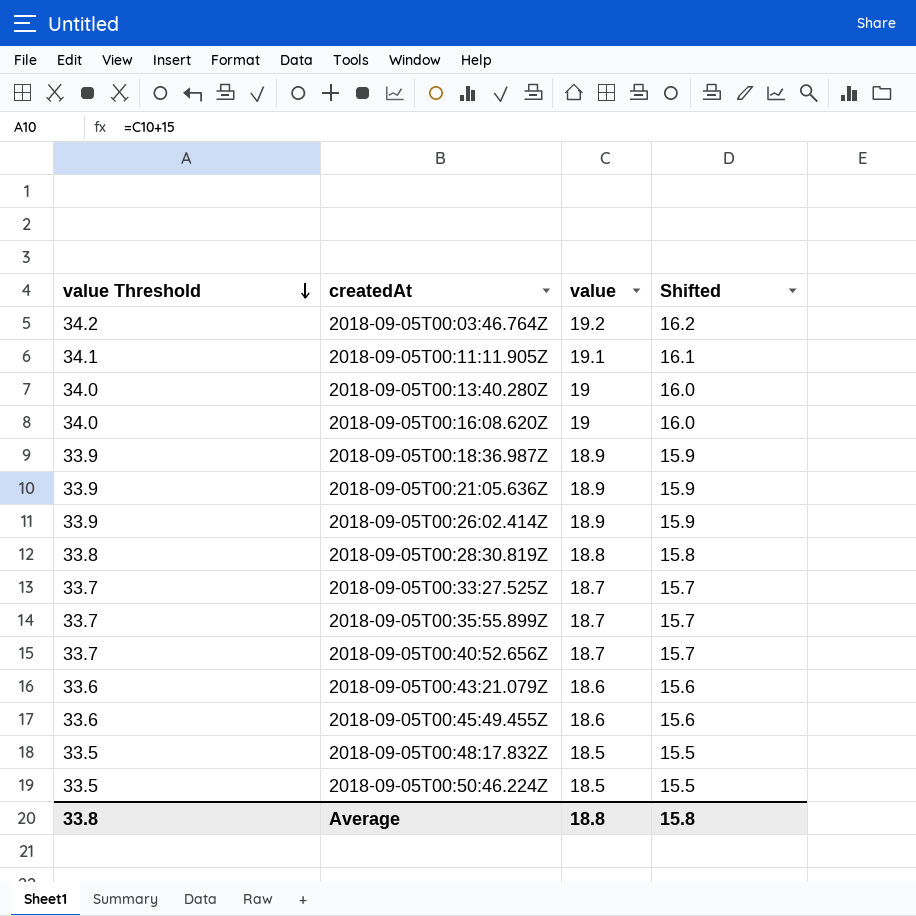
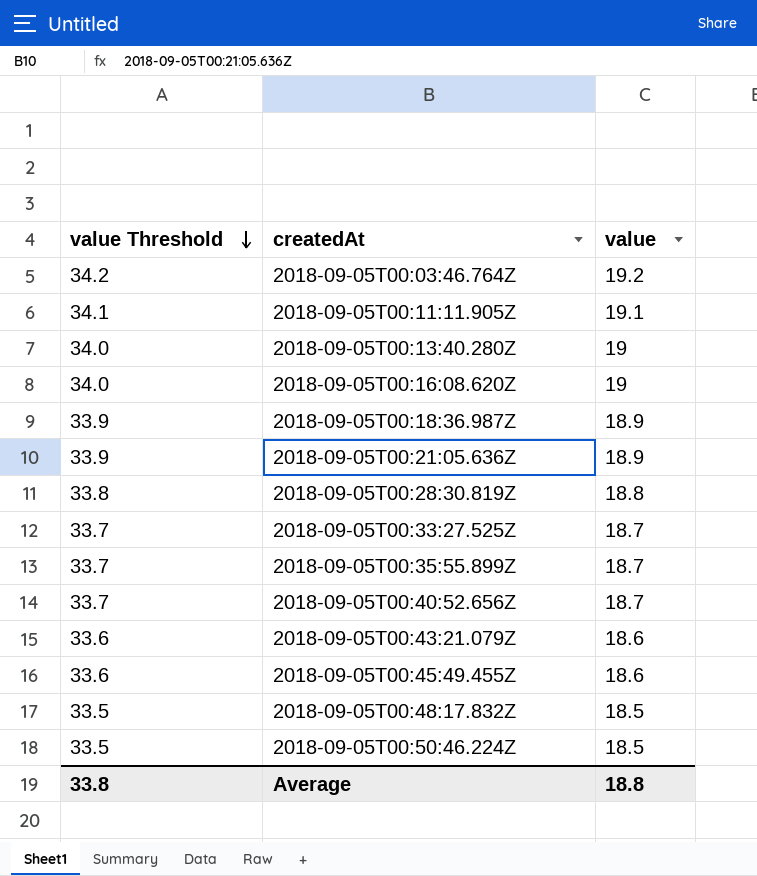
column Shifted | formula: [value] - 3 -> none
row 2018-09-05T00:26:02.414Z: 33.9 | 18.9 | 15.9 -> none

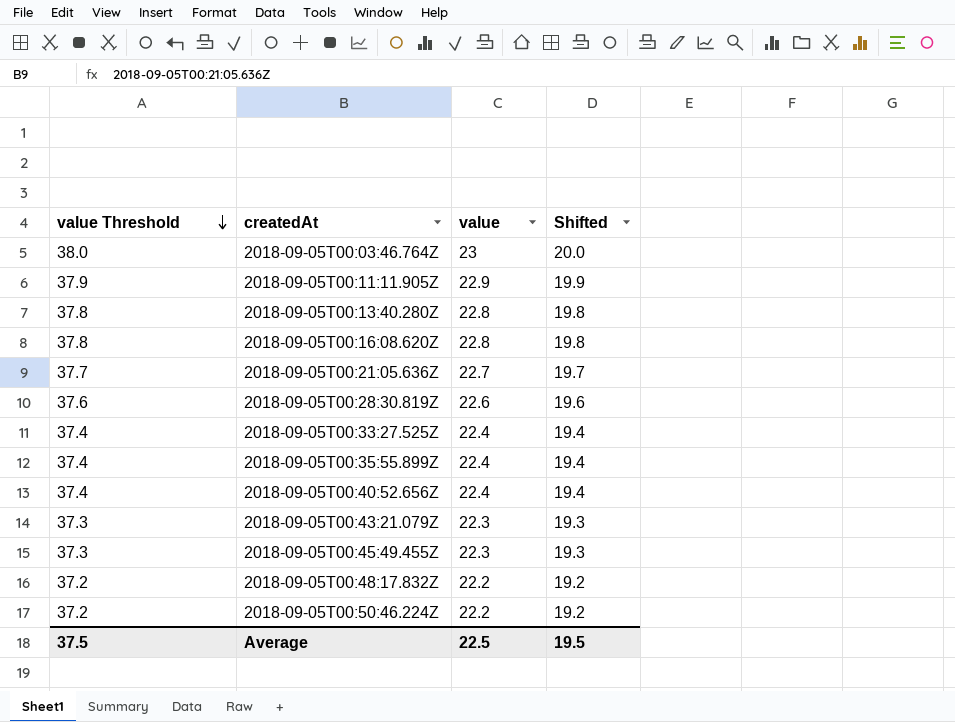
column Shifted | formula: none -> [value] - 3
row 2018-09-05T00:18:36.987Z: 33.9 | 18.9 -> none
2018-09-05T00:03:46.764Z | value Threshold: 34.2 -> 38.0
2018-09-05T00:03:46.764Z | value: 19.2 -> 23
2018-09-05T00:11:11.905Z | value Threshold: 34.1 -> 37.9
2018-09-05T00:11:11.905Z | value: 19.1 -> 22.9
2018-09-05T00:13:40.280Z | value Threshold: 34.0 -> 37.8
2018-09-05T00:13:40.280Z | value: 19 -> 22.8
2018-09-05T00:16:08.620Z | value Threshold: 34.0 -> 37.8
2018-09-05T00:16:08.620Z | value: 19 -> 22.8
2018-09-05T00:21:05.636Z | value Threshold: 33.9 -> 37.7
2018-09-05T00:21:05.636Z | value: 18.9 -> 22.7
2018-09-05T00:28:30.819Z | value Threshold: 33.8 -> 37.6
2018-09-05T00:28:30.819Z | value: 18.8 -> 22.6
2018-09-05T00:33:27.525Z | value Threshold: 33.7 -> 37.4
2018-09-05T00:33:27.525Z | value: 18.7 -> 22.4
2018-09-05T00:35:55.899Z | value Threshold: 33.7 -> 37.4
2018-09-05T00:35:55.899Z | value: 18.7 -> 22.4
2018-09-05T00:40:52.656Z | value Threshold: 33.7 -> 37.4
2018-09-05T00:40:52.656Z | value: 18.7 -> 22.4
2018-09-05T00:43:21.079Z | value Threshold: 33.6 -> 37.3
2018-09-05T00:43:21.079Z | value: 18.6 -> 22.3
2018-09-05T00:45:49.455Z | value Threshold: 33.6 -> 37.3
2018-09-05T00:45:49.455Z | value: 18.6 -> 22.3
2018-09-05T00:48:17.832Z | value Threshold: 33.5 -> 37.2
2018-09-05T00:48:17.832Z | value: 18.5 -> 22.2
2018-09-05T00:50:46.224Z | value Threshold: 33.5 -> 37.2
2018-09-05T00:50:46.224Z | value: 18.5 -> 22.2
Average | value Threshold: 33.8 -> 37.5
Average | value: 18.8 -> 22.5

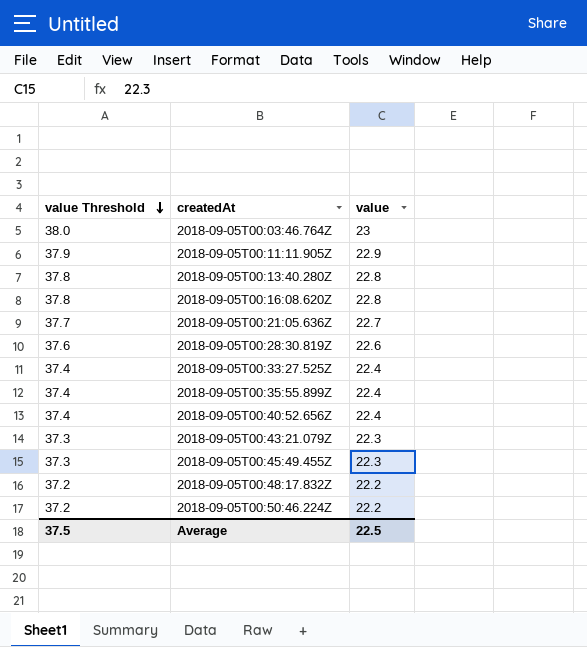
column Shifted | formula: [value] - 3 -> none

